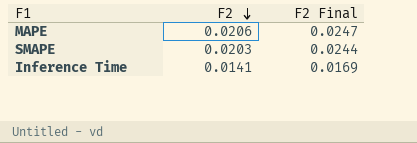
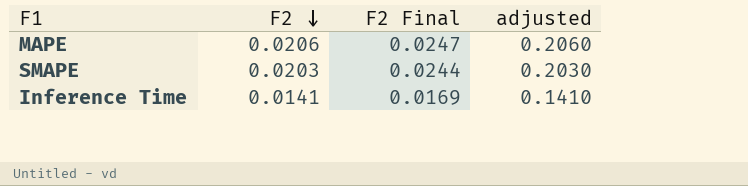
column adjusted | formula: none -> [F2] * 10

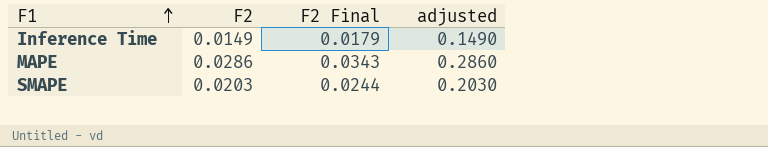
row order: F2 descending -> F1 ascending
Inference Time | F2: 0.0141 -> 0.0149
Inference Time | F2 Final: 0.0169 -> 0.0179
Inference Time | adjusted: 0.1410 -> 0.1490
MAPE | F2: 0.0206 -> 0.0286
MAPE | F2 Final: 0.0247 -> 0.0343
MAPE | adjusted: 0.2060 -> 0.2860

